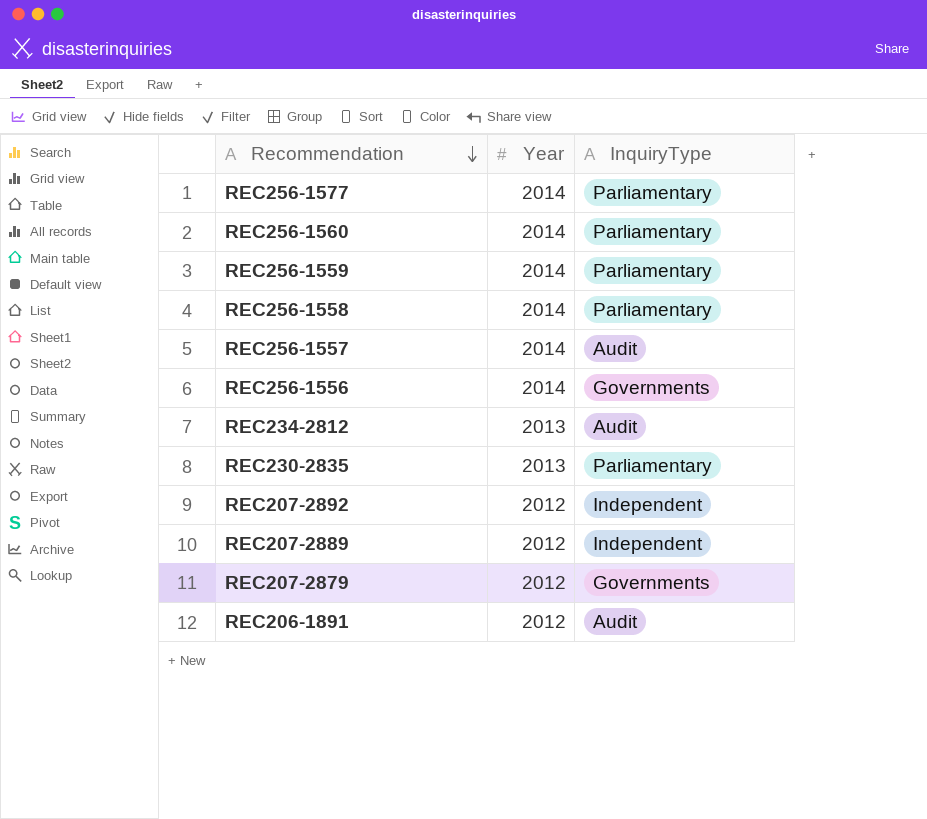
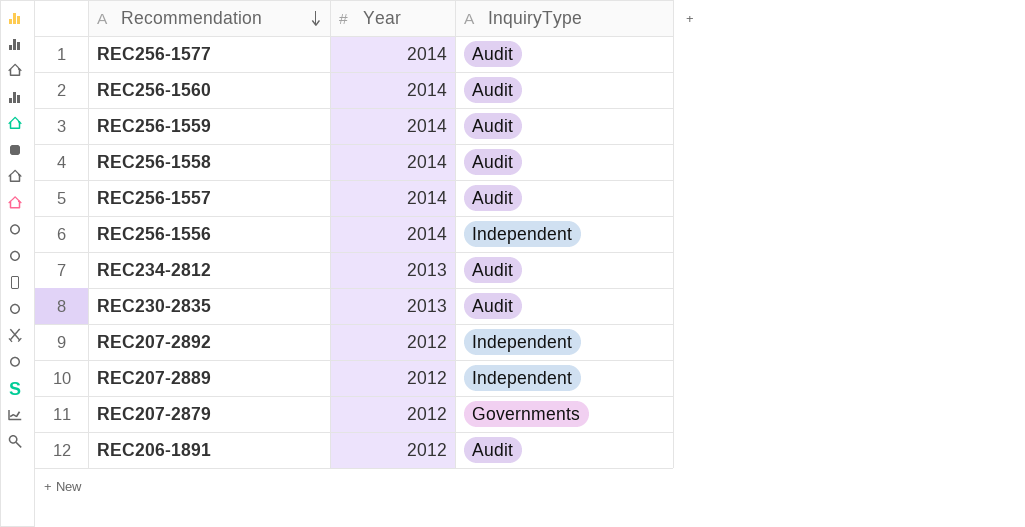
REC256-1577 | InquiryType: Parliamentary -> Audit
REC256-1560 | InquiryType: Parliamentary -> Audit
REC256-1559 | InquiryType: Parliamentary -> Audit
REC256-1558 | InquiryType: Parliamentary -> Audit
REC256-1556 | InquiryType: Governments -> Independent
REC230-2835 | InquiryType: Parliamentary -> Audit

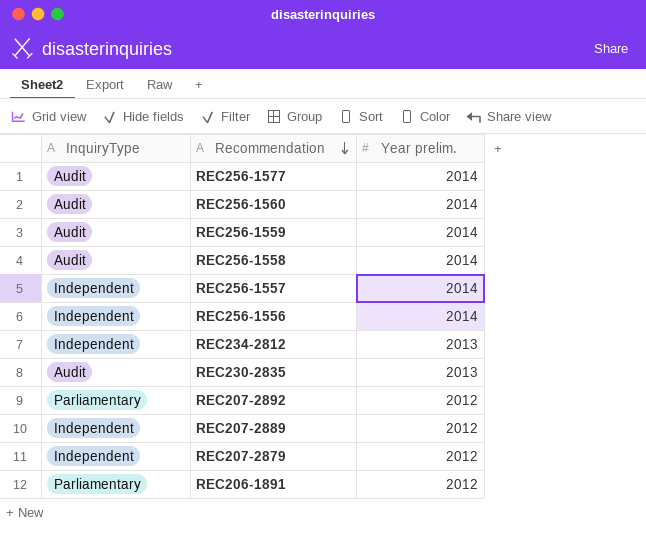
column InquiryType | position: 3 -> 1
column name: Year -> Year prelim.
REC256-1557 | InquiryType: Audit -> Independent
REC234-2812 | InquiryType: Audit -> Independent
REC207-2892 | InquiryType: Independent -> Parliamentary
REC207-2879 | InquiryType: Governments -> Independent
REC206-1891 | InquiryType: Audit -> Parliamentary

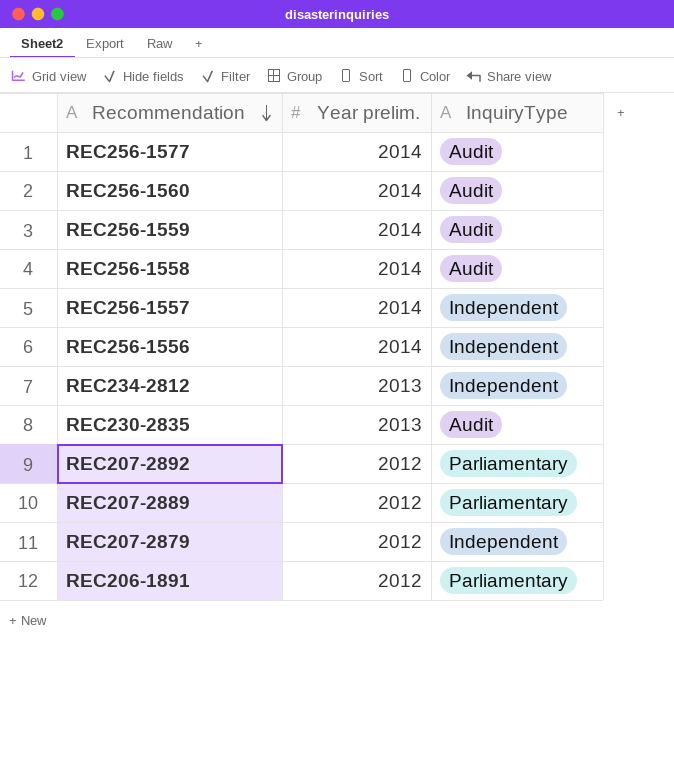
column InquiryType | position: 1 -> 3
REC207-2889 | InquiryType: Independent -> Parliamentary

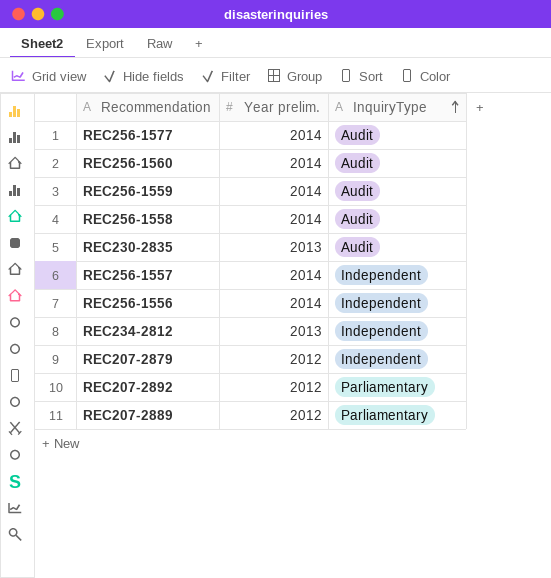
row order: Recommendation descending -> InquiryType ascending
row REC206-1891: 2012 | Parliamentary -> none

